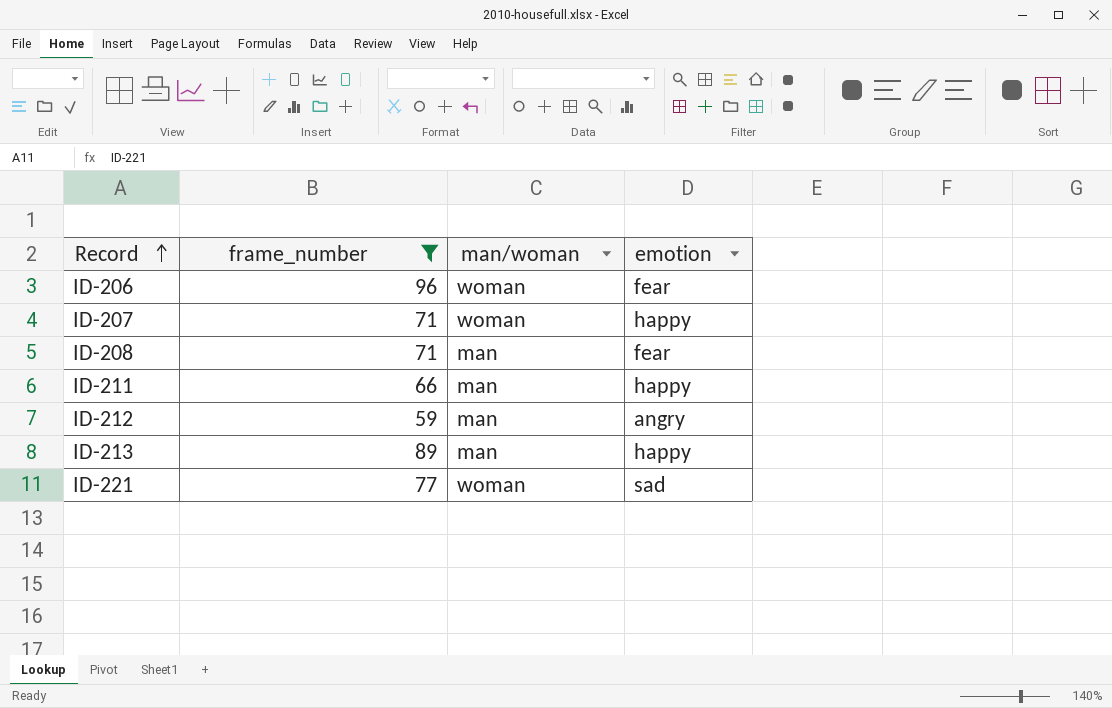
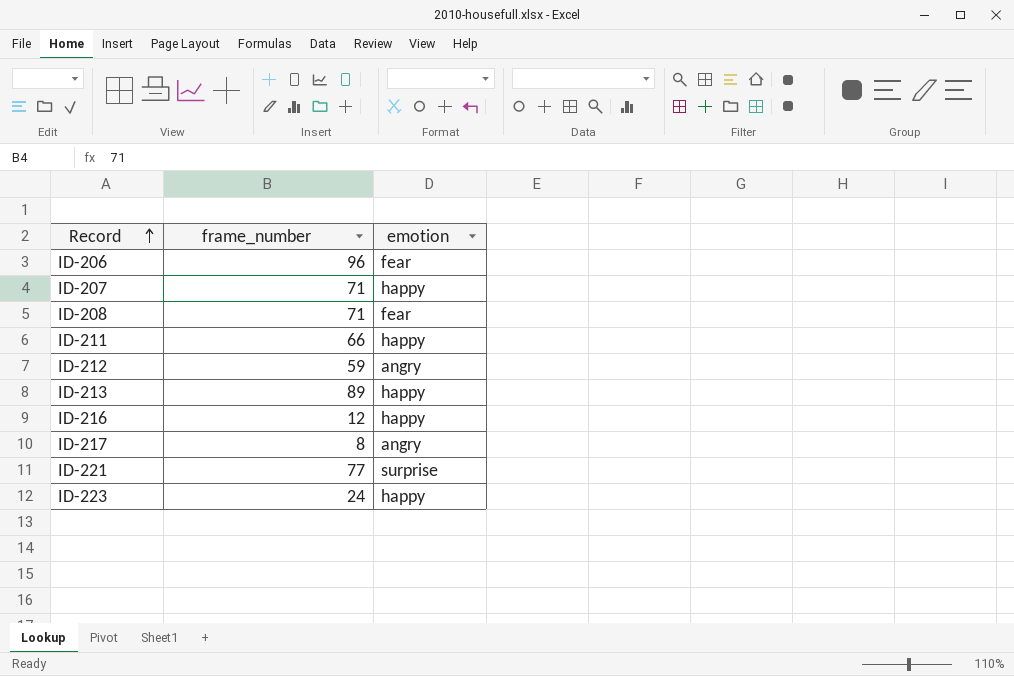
filter: frame_number >= 59 -> none
column man/woman | position: 3 -> none
ID-221 | emotion: sad -> surprise

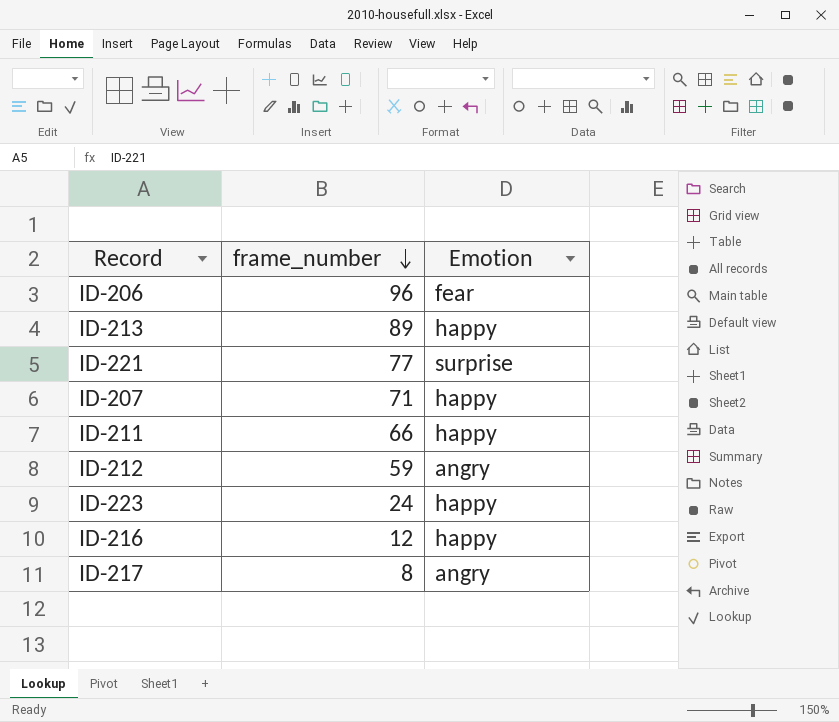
row order: Record ascending -> frame_number descending
column name: emotion -> Emotion
row ID-208: 71 | fear -> none

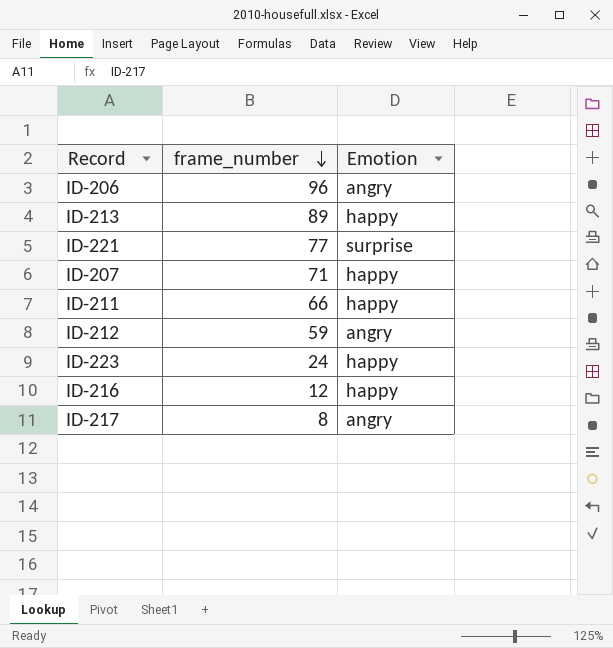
ID-206 | Emotion: fear -> angry

